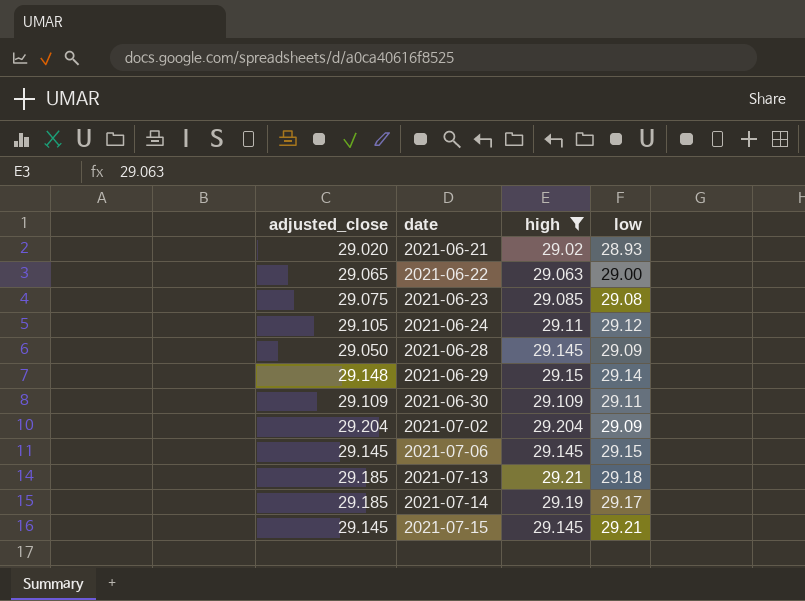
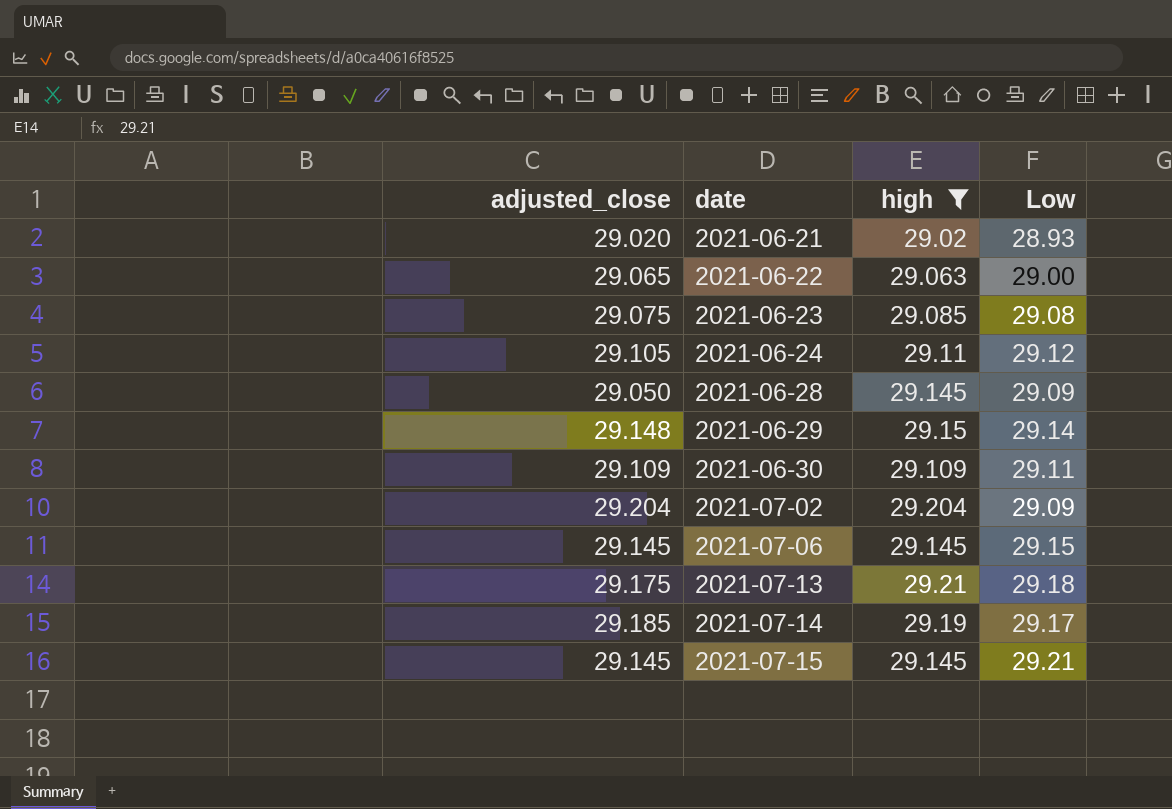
column name: low -> Low
2021-07-13 | adjusted_close: 29.185 -> 29.175

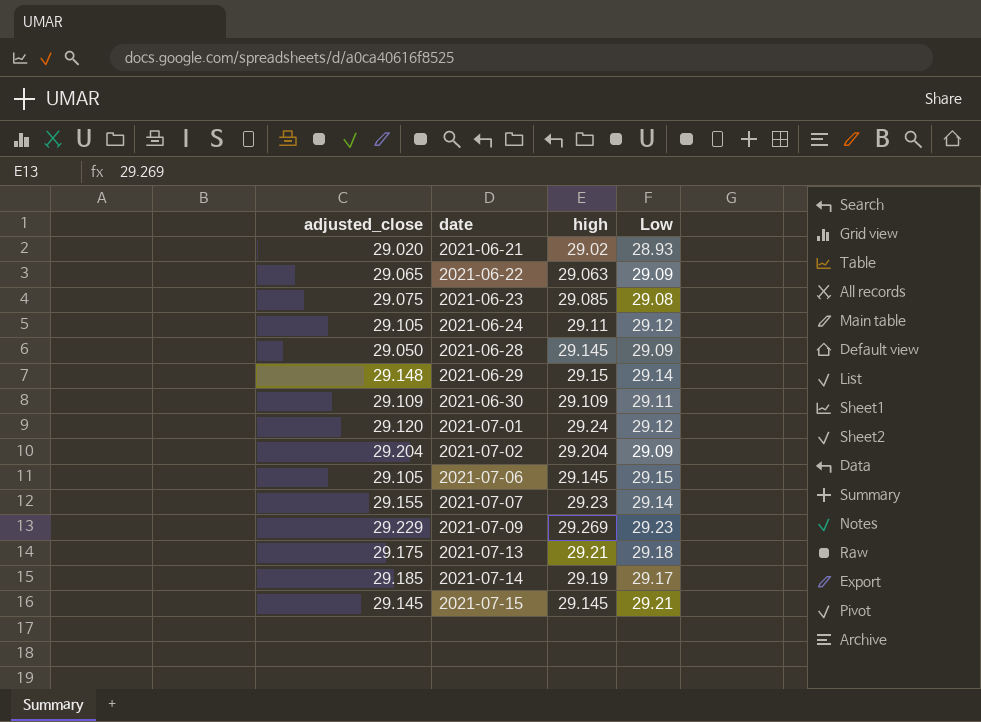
filter: high <= 29.21 -> none
2021-06-22 | Low: 29.00 -> 29.09
2021-07-06 | adjusted_close: 29.145 -> 29.105

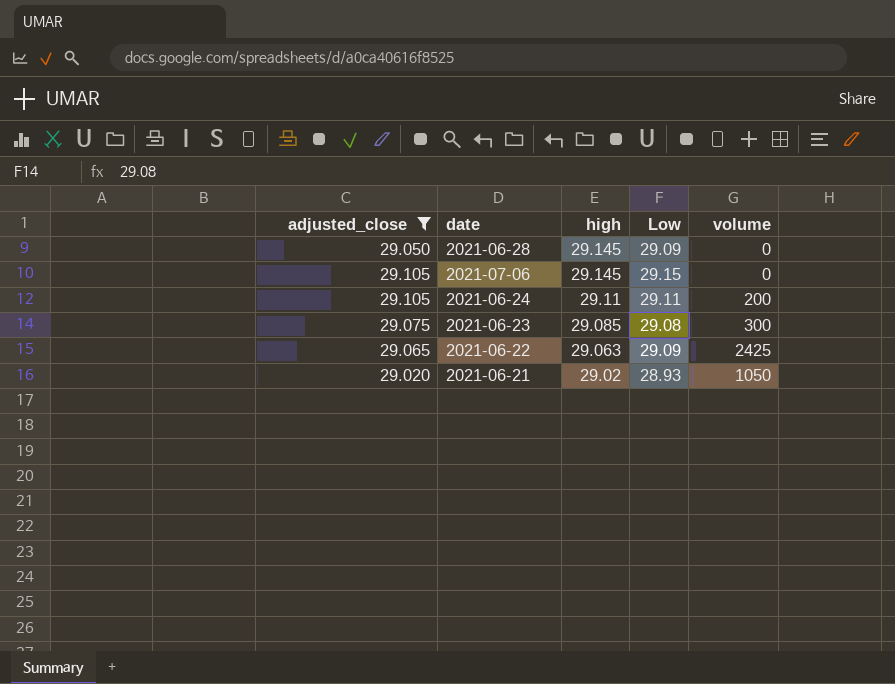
filter: none -> adjusted_close <= 29.105
row order: date ascending -> high descending
column volume | position: none -> 5
2021-06-24 | Low: 29.12 -> 29.11

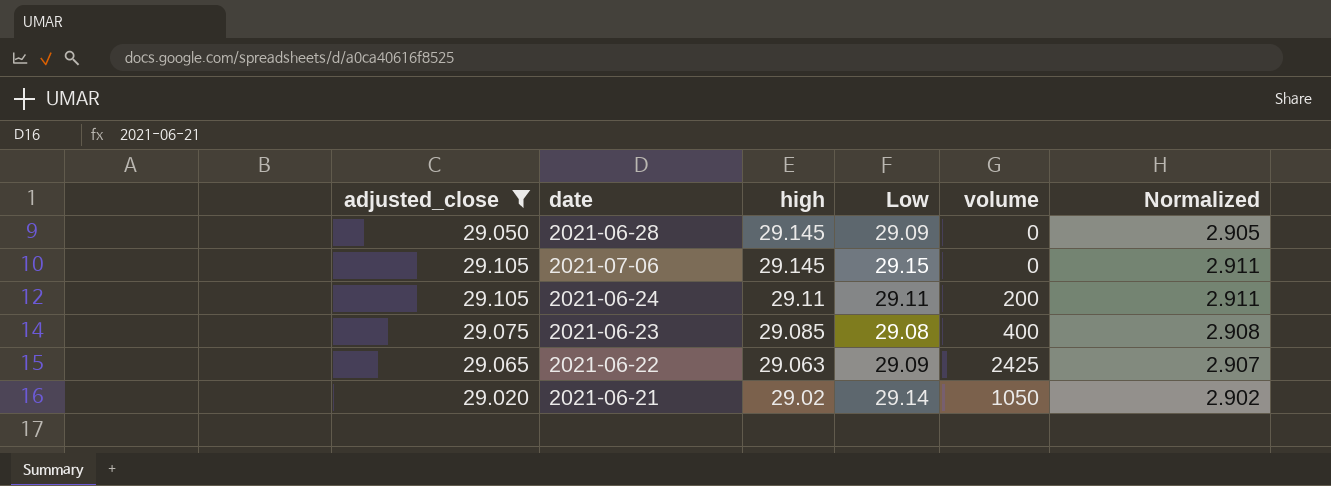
column Normalized | formula: none -> [adjusted_close] * 0.1
2021-06-23 | volume: 300 -> 400
2021-06-21 | Low: 28.93 -> 29.14

